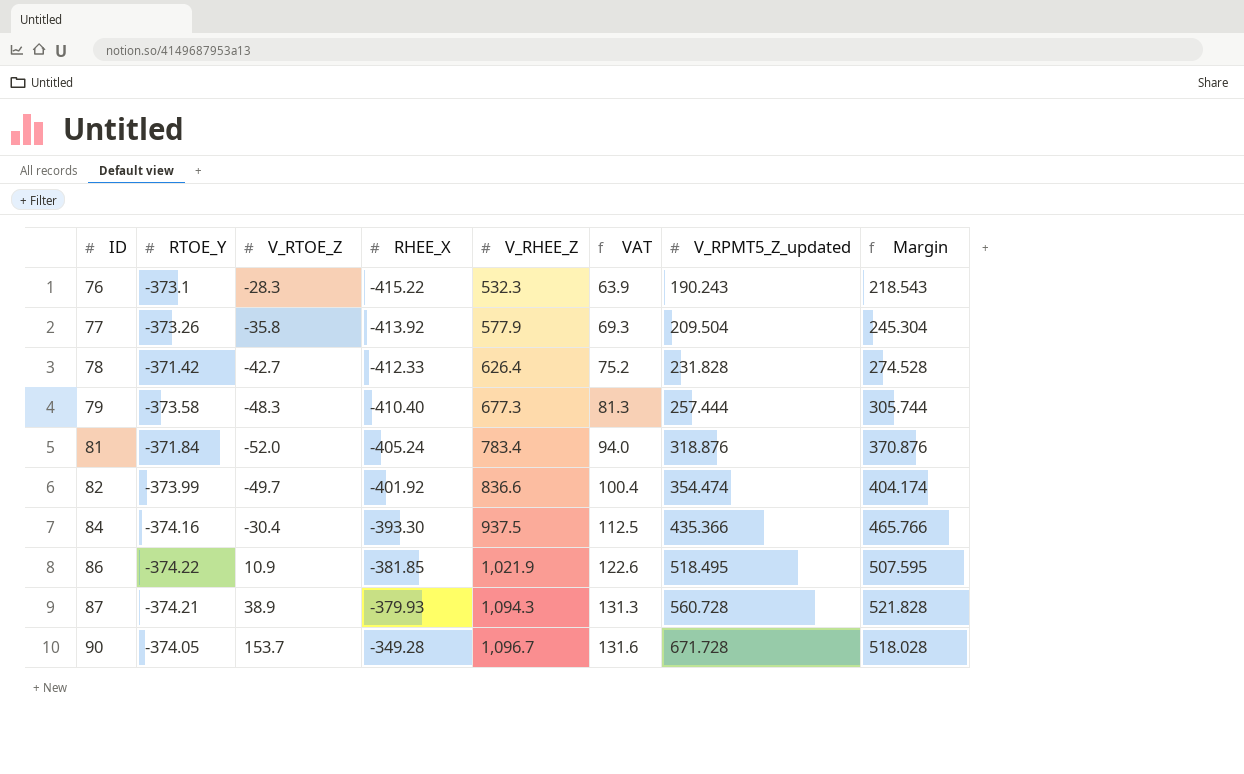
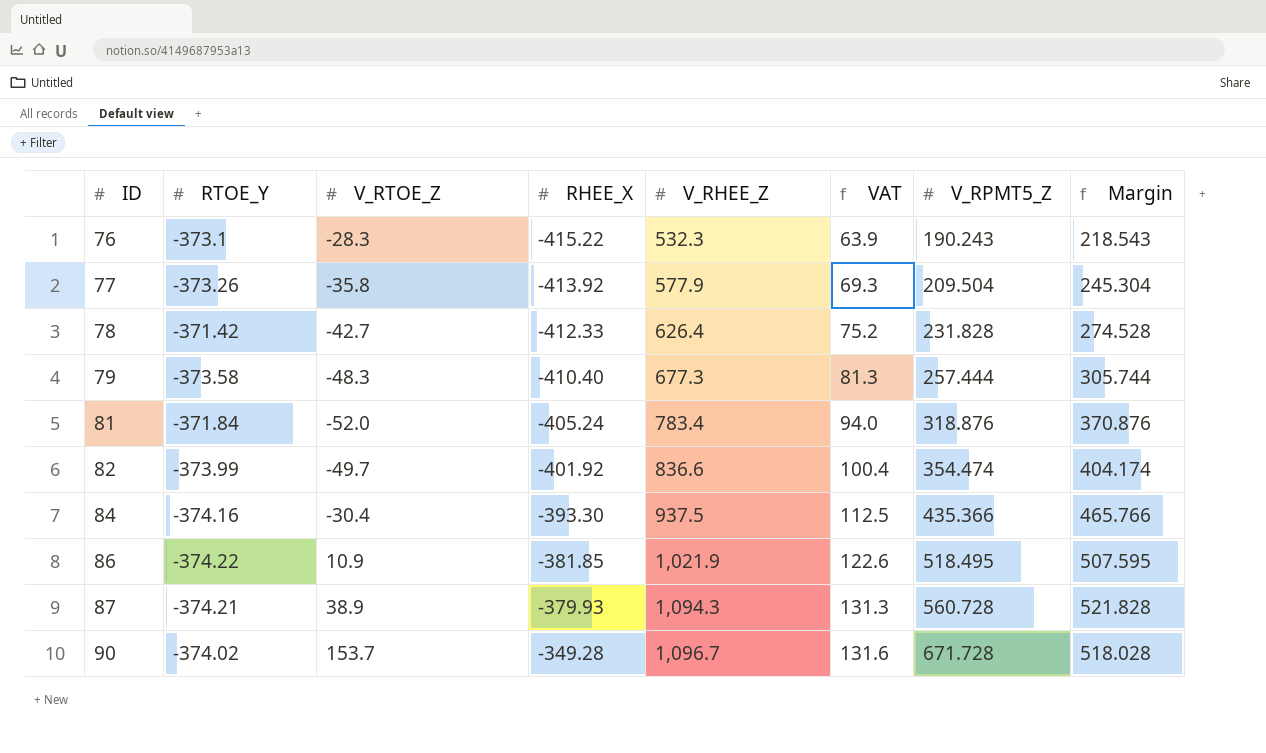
column name: V_RPMT5_Z_updated -> V_RPMT5_Z
90 | RTOE_Y: -374.05 -> -374.02

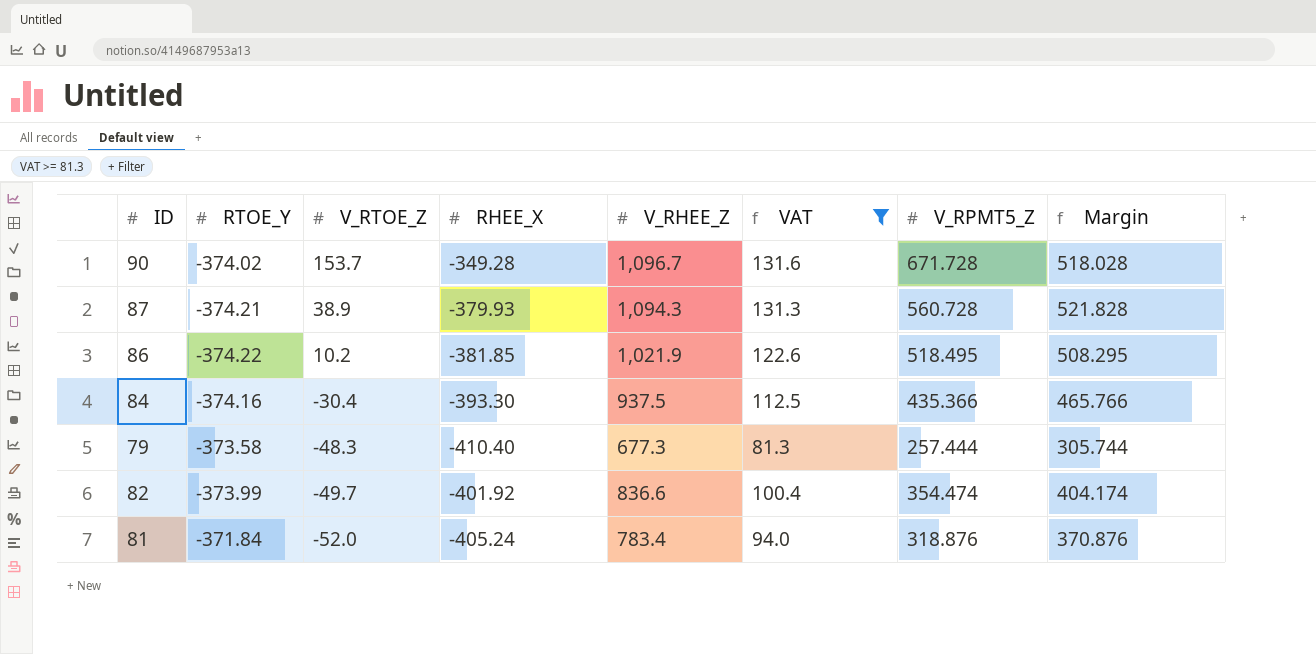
filter: none -> VAT >= 81.3
row order: ID ascending -> V_RTOE_Z descending
86 | V_RTOE_Z: 10.9 -> 10.2
86 | Margin: 507.595 -> 508.295

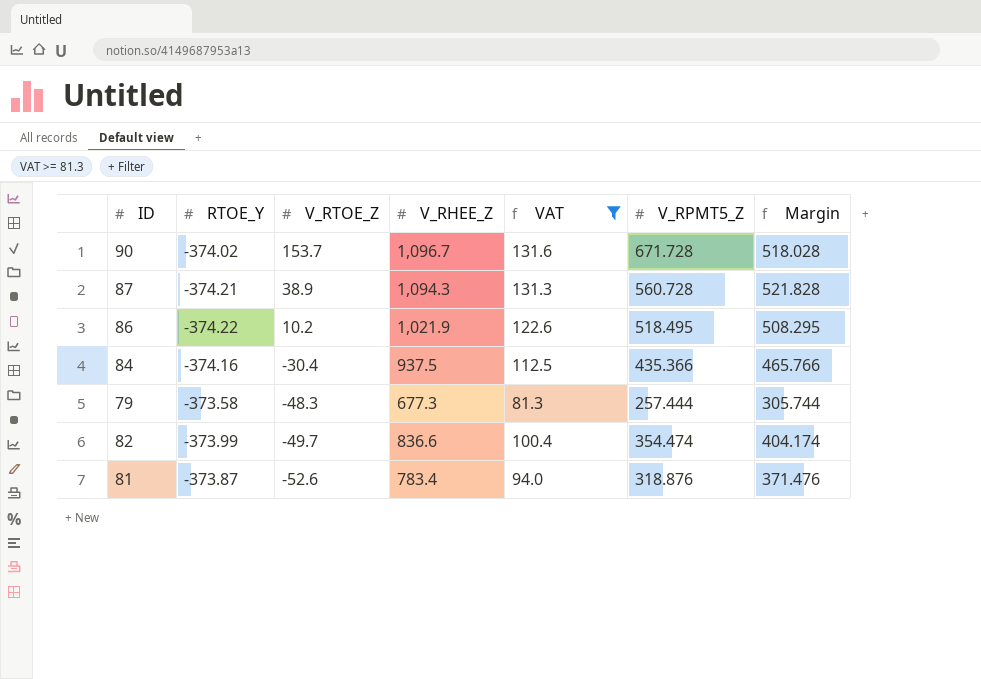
column RHEE_X | position: 4 -> none
81 | RTOE_Y: -371.84 -> -373.87
81 | V_RTOE_Z: -52.0 -> -52.6
81 | Margin: 370.876 -> 371.476

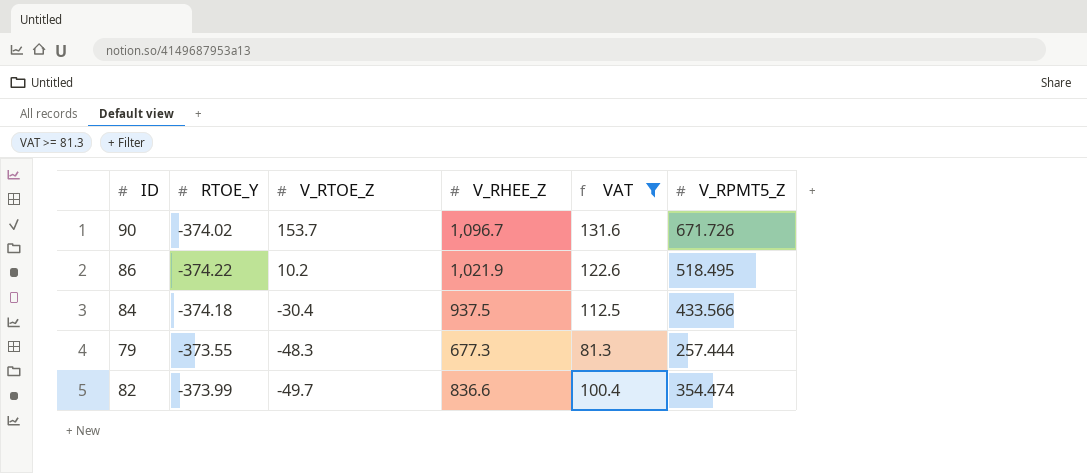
column Margin | formula: [V_RPMT5_Z] - [V_RTOE_Z] -> none
row 87: -374.21 | 38.9 | 1,094.3 | 131.3 | 560.728 | 521.828 -> none
row 81: -373.87 | -52.6 | 783.4 | 94.0 | 318.876 | 371.476 -> none
90 | V_RPMT5_Z: 671.728 -> 671.726
84 | RTOE_Y: -374.16 -> -374.18
84 | V_RPMT5_Z: 435.366 -> 433.566
79 | RTOE_Y: -373.58 -> -373.55

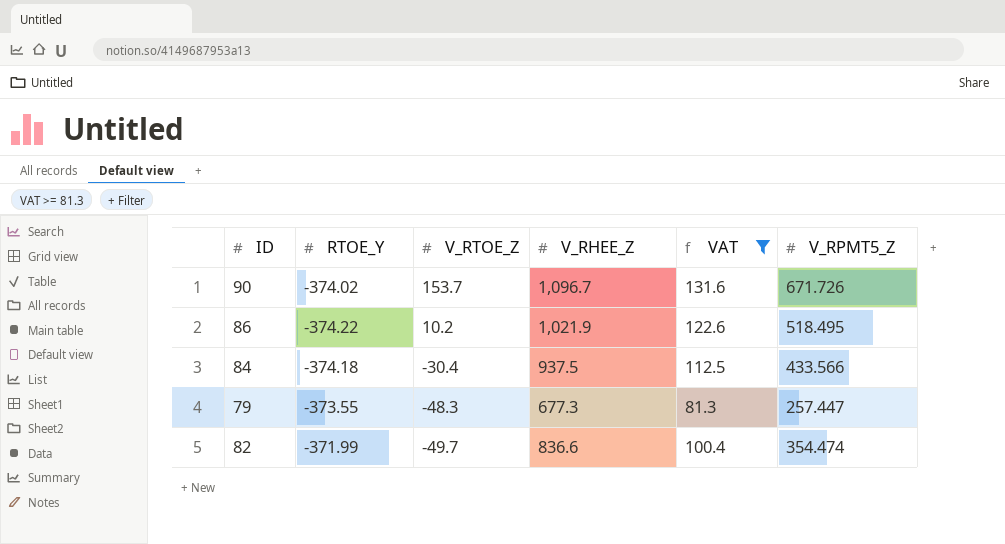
79 | V_RPMT5_Z: 257.444 -> 257.447
82 | RTOE_Y: -373.99 -> -371.99

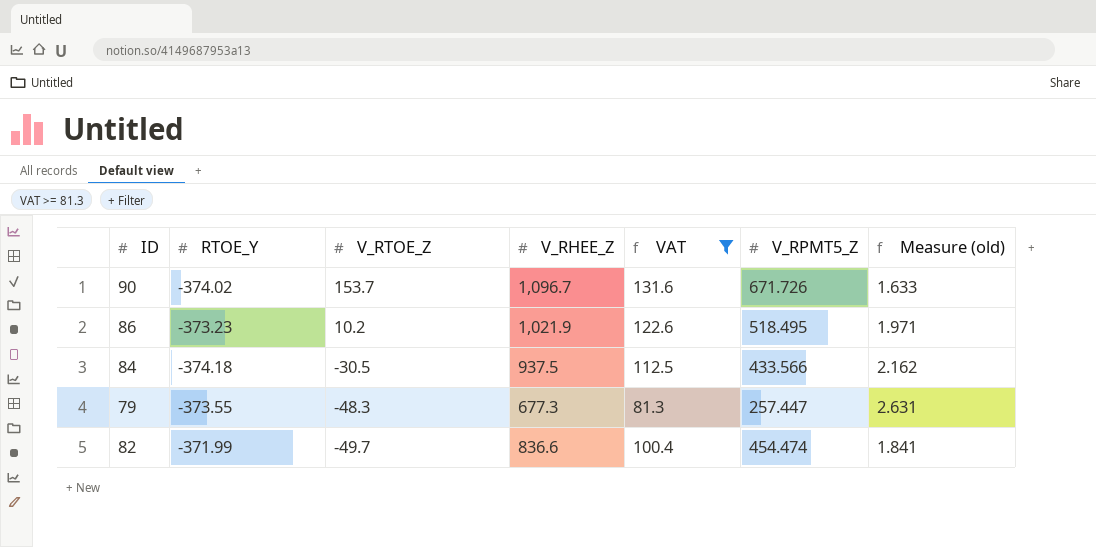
column Measure (old) | formula: none -> [V_RHEE_Z] / [V_RPMT5_Z]
86 | RTOE_Y: -374.22 -> -373.23
84 | V_RTOE_Z: -30.4 -> -30.5
82 | V_RPMT5_Z: 354.474 -> 454.474

